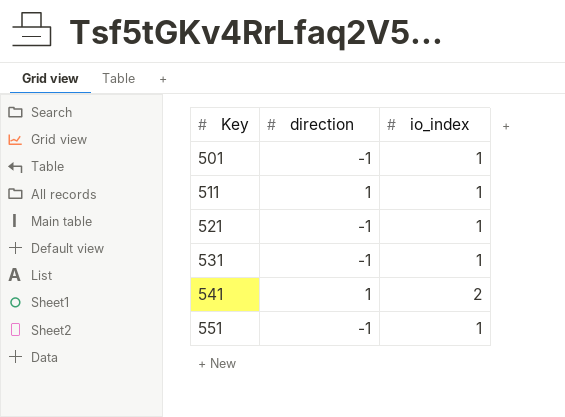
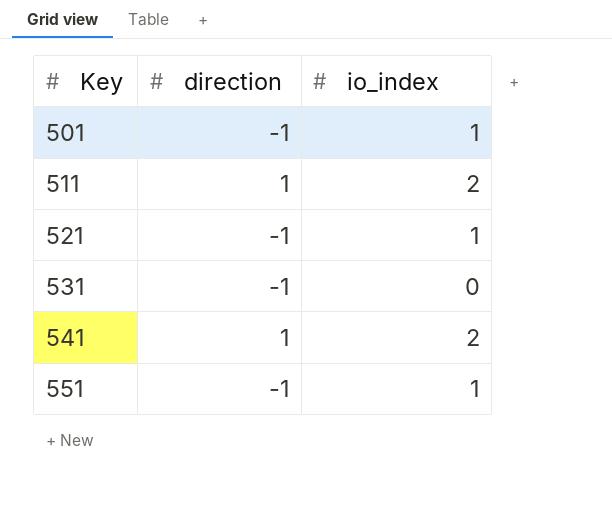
511 | io_index: 1 -> 2
531 | io_index: 1 -> 0

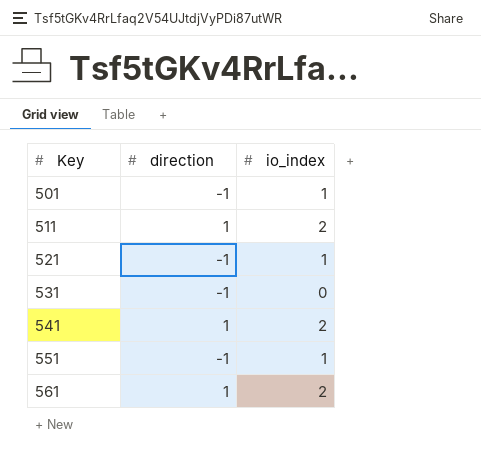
row 561: none -> 1 | 2

